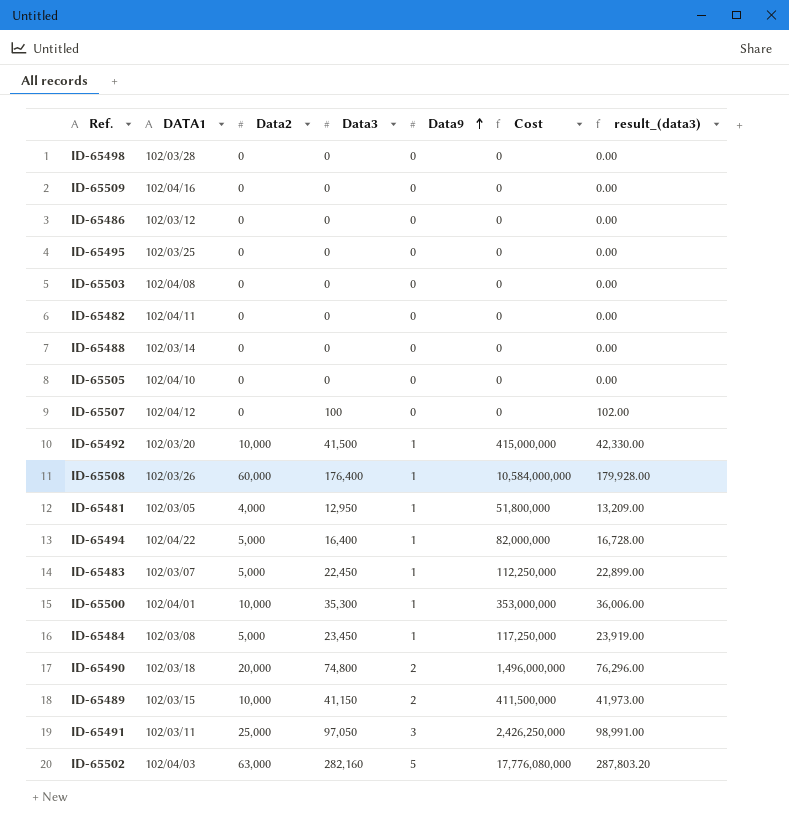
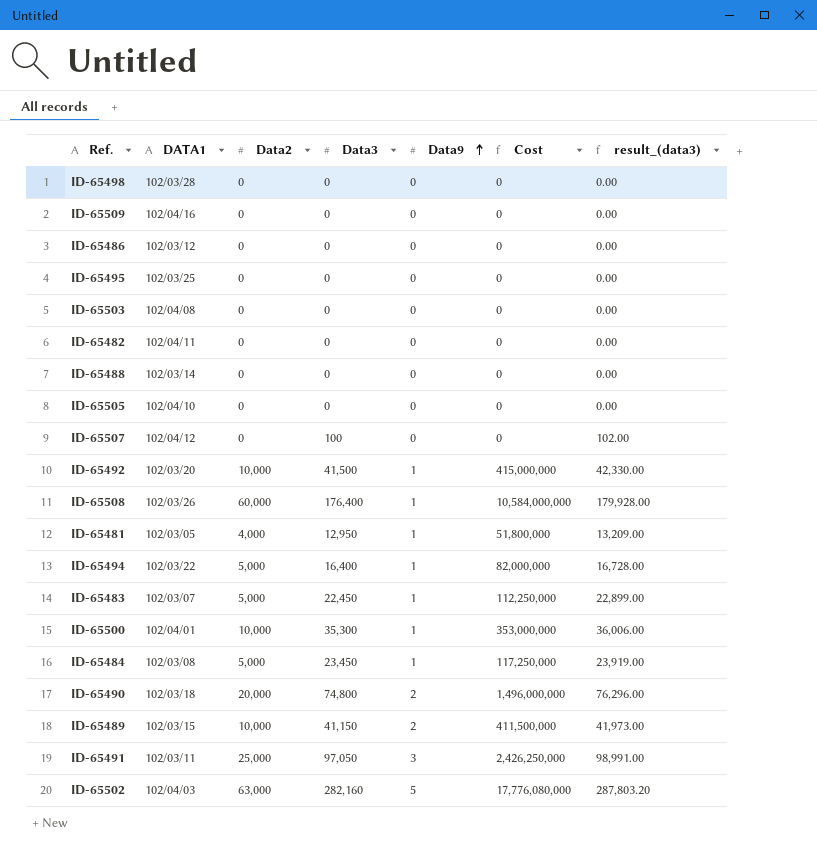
ID-65494 | DATA1: 102/04/22 -> 102/03/22

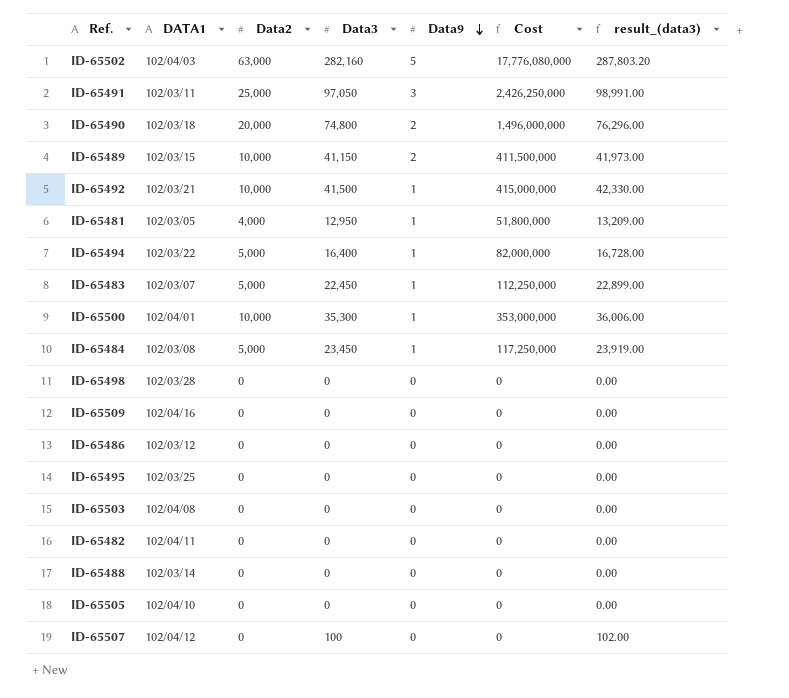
row order: Data9 ascending -> Data9 descending
row ID-65508: 102/03/26 | 60,000 | 176,400 | 1 | 10,584,000,000 | 179,928.00 -> none
ID-65492 | DATA1: 102/03/20 -> 102/03/21

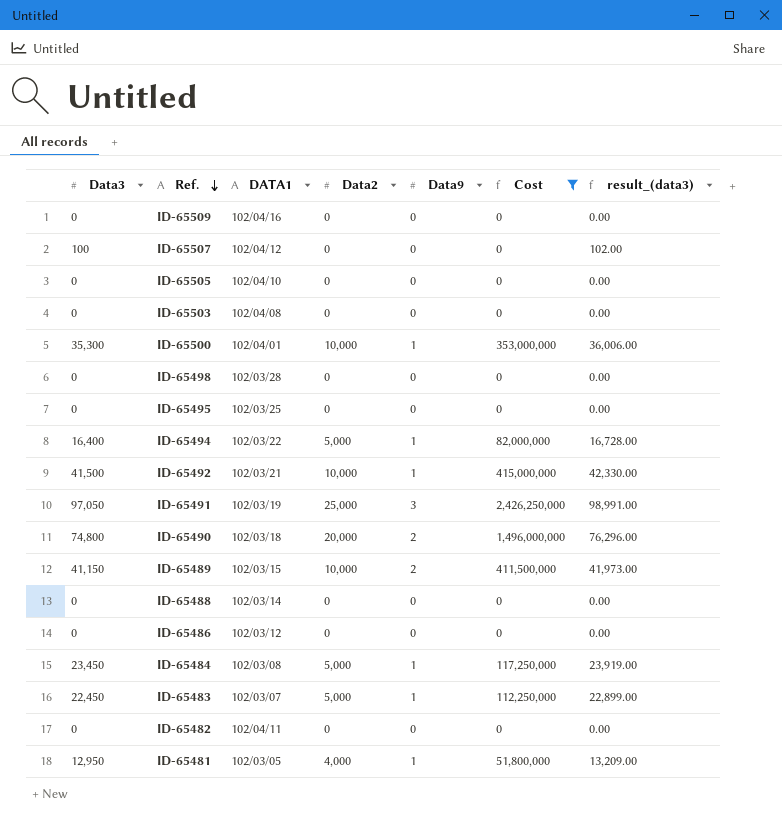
filter: none -> Cost != 17,776,080,000
row order: Data9 descending -> Ref. descending
column Data3 | position: 4 -> 1
ID-65491 | DATA1: 102/03/11 -> 102/03/19

